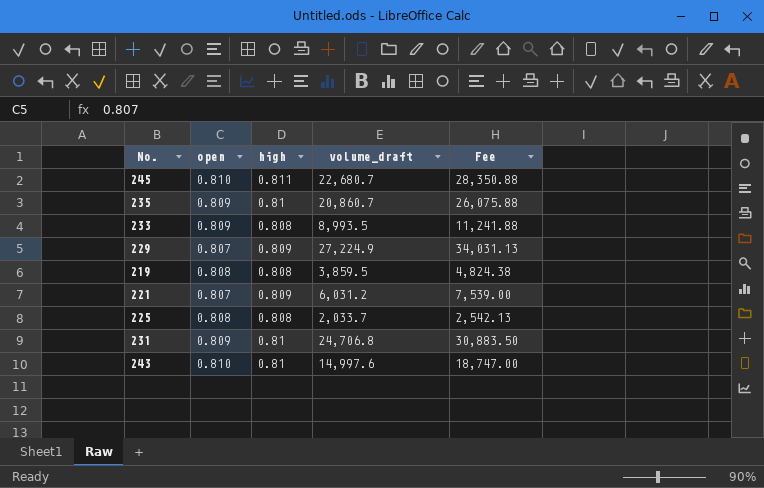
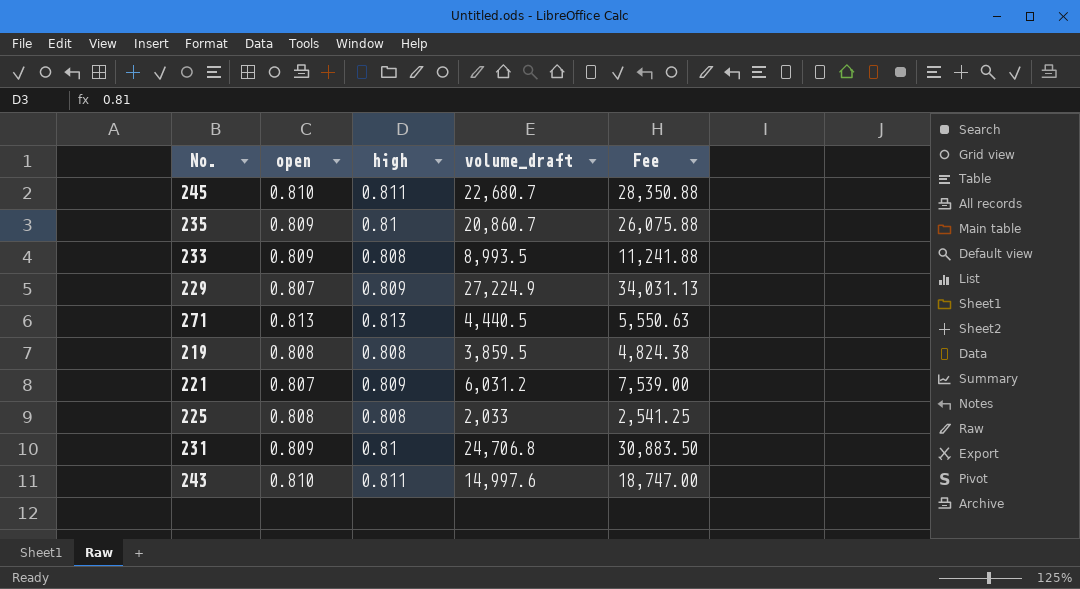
row 271: none -> 0.813 | 0.813 | 4,440.5 | 5,550.63
225 | volume_draft: 2,033.7 -> 2,033
225 | Fee: 2,542.13 -> 2,541.25
243 | high: 0.81 -> 0.811

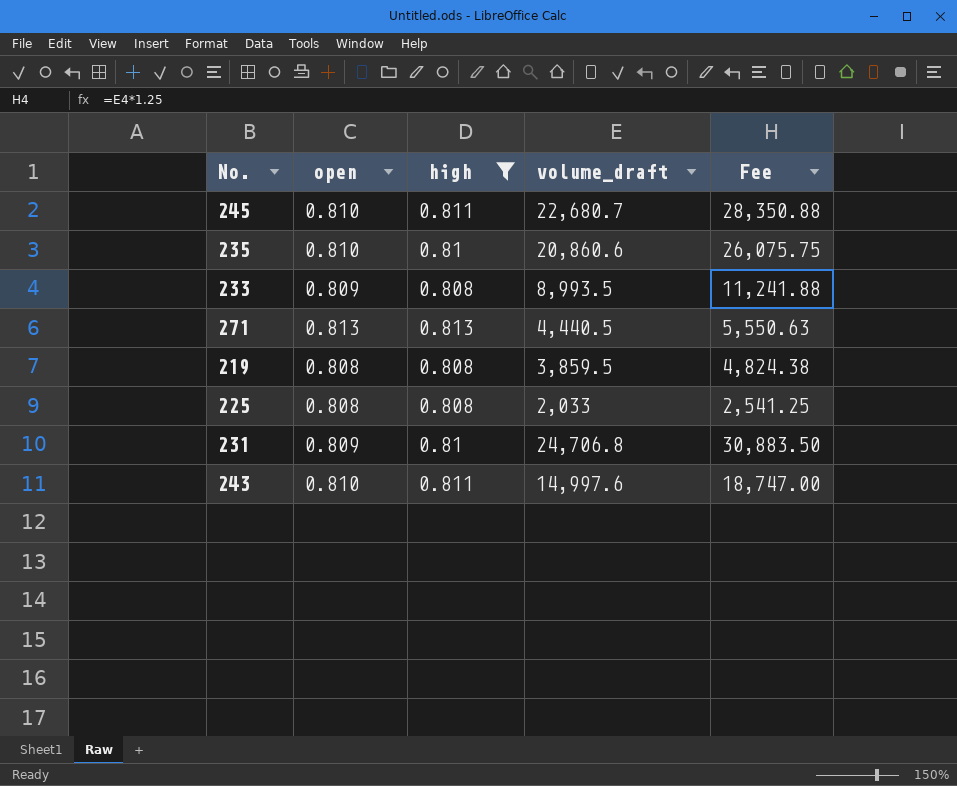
filter: none -> high != 0.809
235 | open: 0.809 -> 0.810
235 | volume_draft: 20,860.7 -> 20,860.6
235 | Fee: 26,075.88 -> 26,075.75

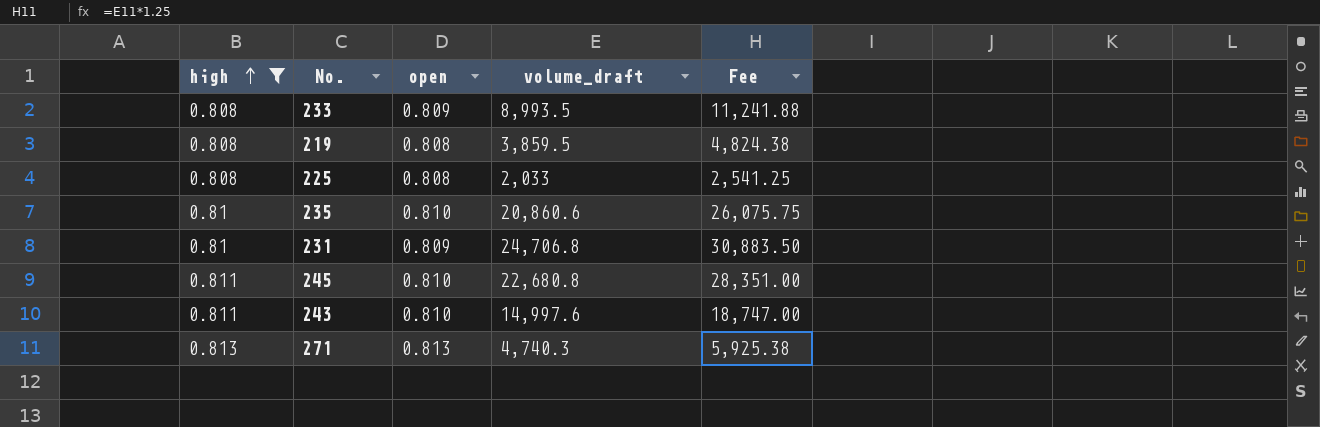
row order: none -> high ascending
column high | position: 3 -> 1
245 | volume_draft: 22,680.7 -> 22,680.8
245 | Fee: 28,350.88 -> 28,351.00
271 | volume_draft: 4,440.5 -> 4,740.3
271 | Fee: 5,550.63 -> 5,925.38

